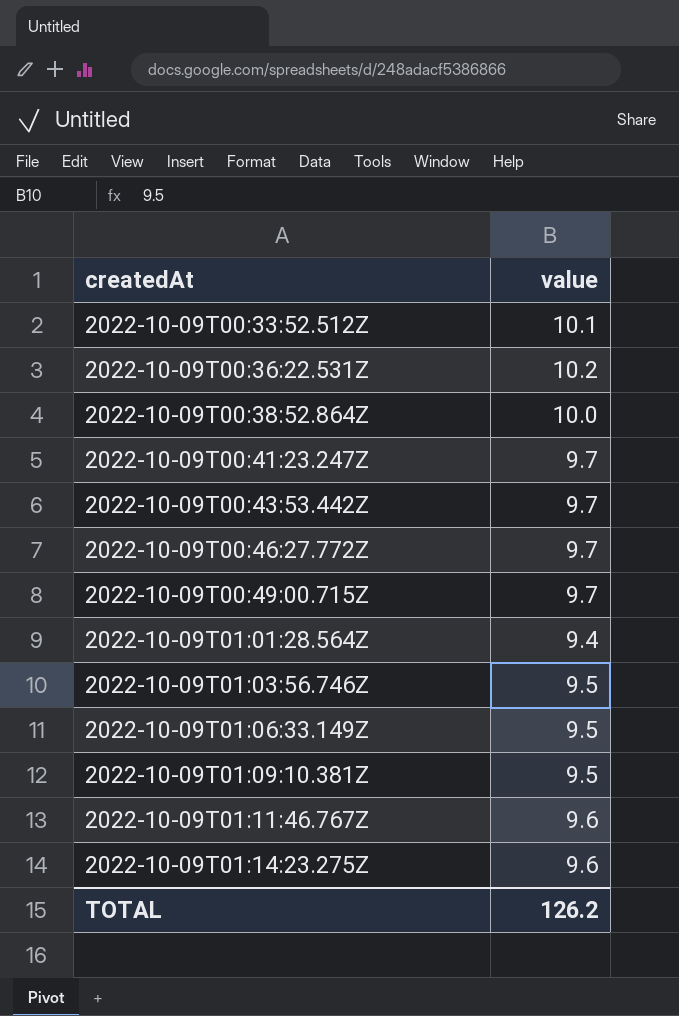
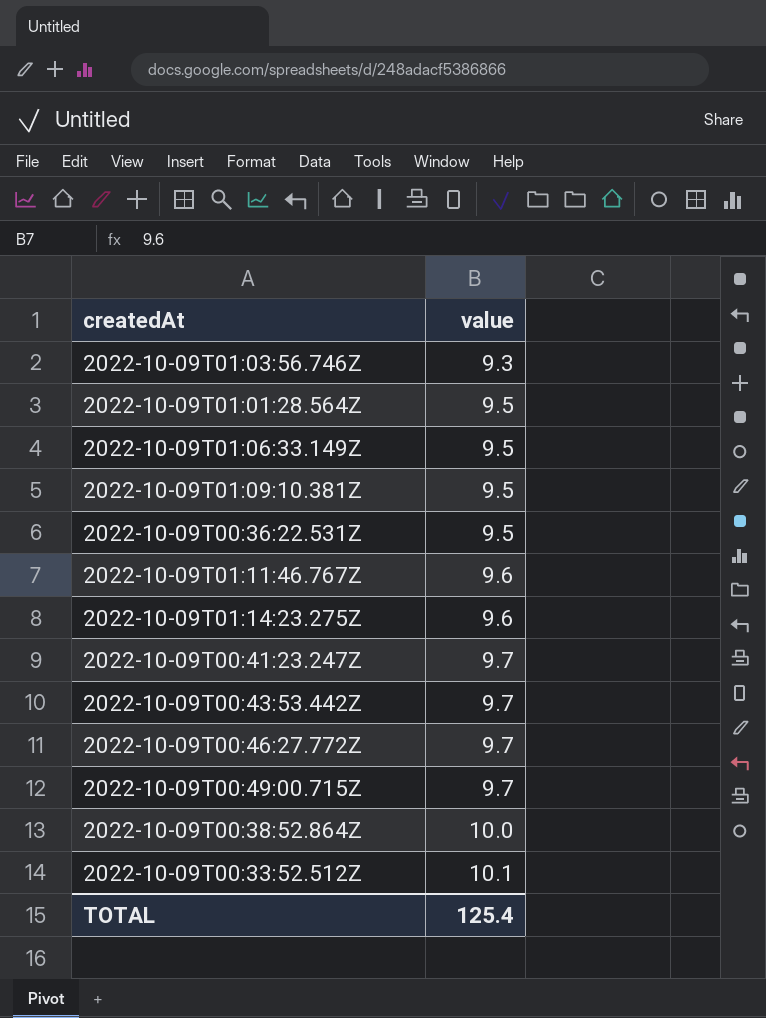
row order: createdAt ascending -> value ascending
2022-10-09T01:03:56.746Z | value: 9.5 -> 9.3
2022-10-09T01:01:28.564Z | value: 9.4 -> 9.5
2022-10-09T00:36:22.531Z | value: 10.2 -> 9.5
TOTAL | value: 126.2 -> 125.4

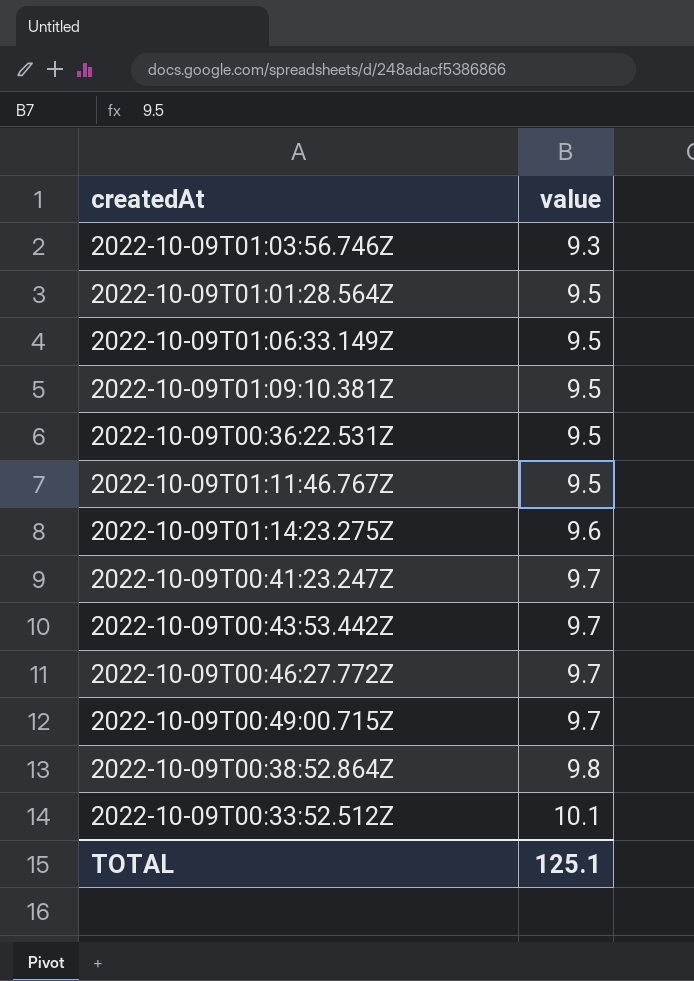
2022-10-09T01:11:46.767Z | value: 9.6 -> 9.5
2022-10-09T00:38:52.864Z | value: 10.0 -> 9.8
TOTAL | value: 125.4 -> 125.1

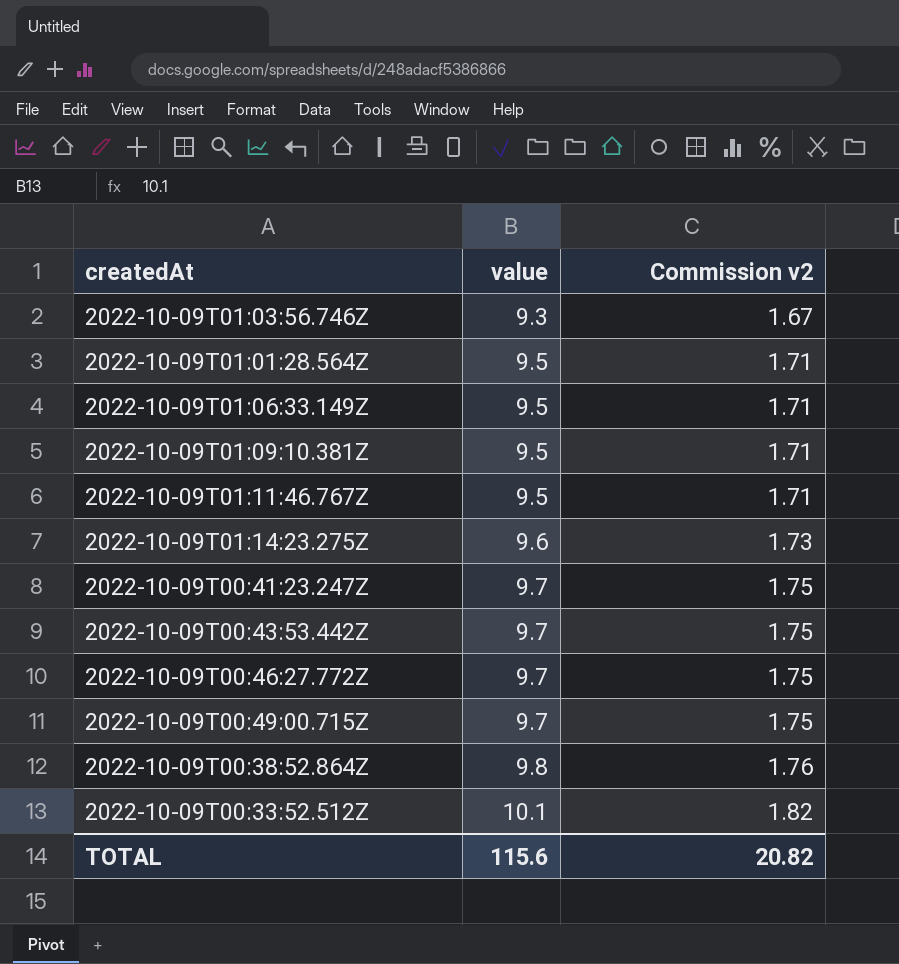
column Commission v2 | formula: none -> [value] * 0.18
row 2022-10-09T00:36:22.531Z: 9.5 -> none
TOTAL | value: 125.1 -> 115.6

